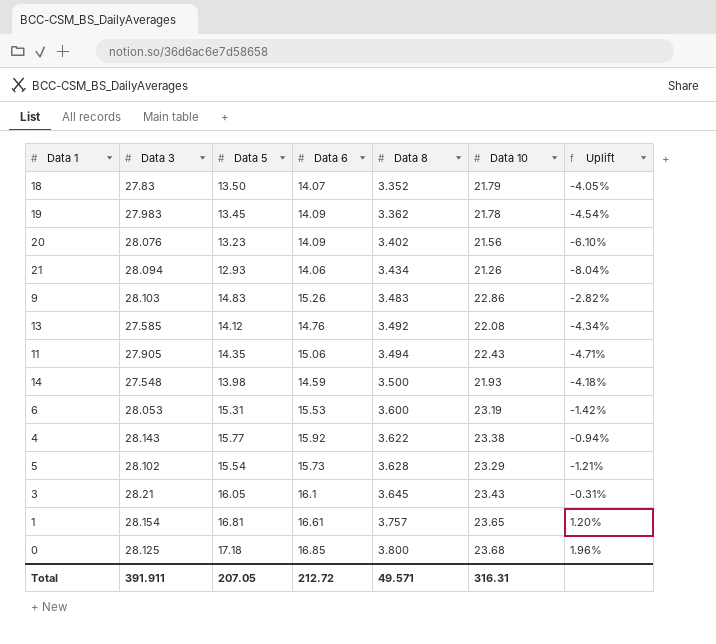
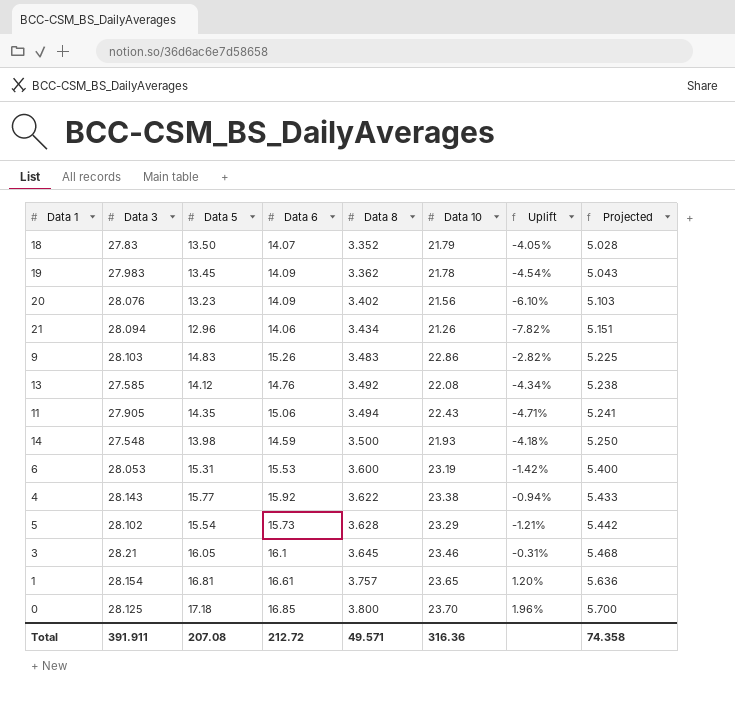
column Projected | formula: none -> [Data 8] * 1.5
21 | Data 5: 12.93 -> 12.96
21 | Uplift: -8.04% -> -7.82%
3 | Data 10: 23.43 -> 23.46
0 | Data 10: 23.68 -> 23.70
Total | Data 5: 207.05 -> 207.08
Total | Data 10: 316.31 -> 316.36

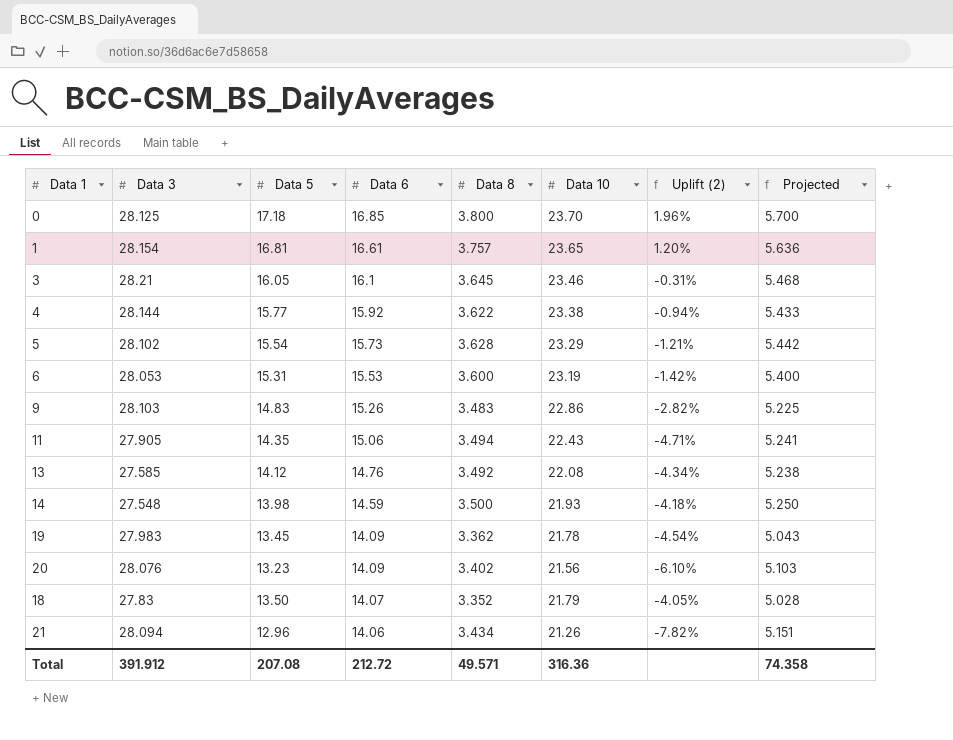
row order: Data 8 ascending -> Data 6 descending
column name: Uplift -> Uplift (2)
4 | Data 3: 28.143 -> 28.144
Total | Data 3: 391.911 -> 391.912

